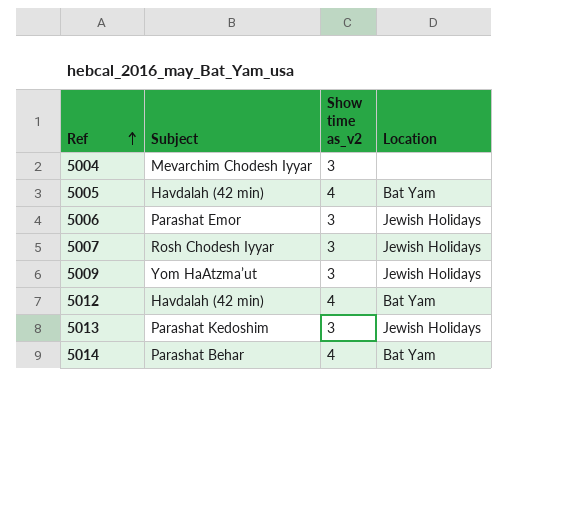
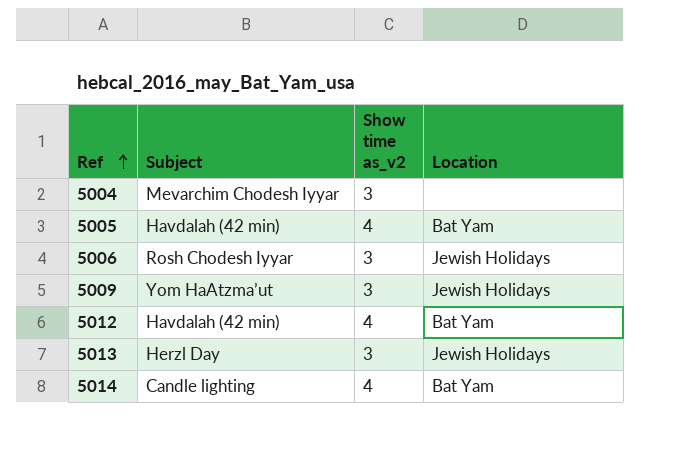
row 5007: Rosh Chodesh Iyyar | 3 | Jewish Holidays -> none
5006 | Subject: Parashat Emor -> Rosh Chodesh Iyyar
5013 | Subject: Parashat Kedoshim -> Herzl Day
5014 | Subject: Parashat Behar -> Candle lighting

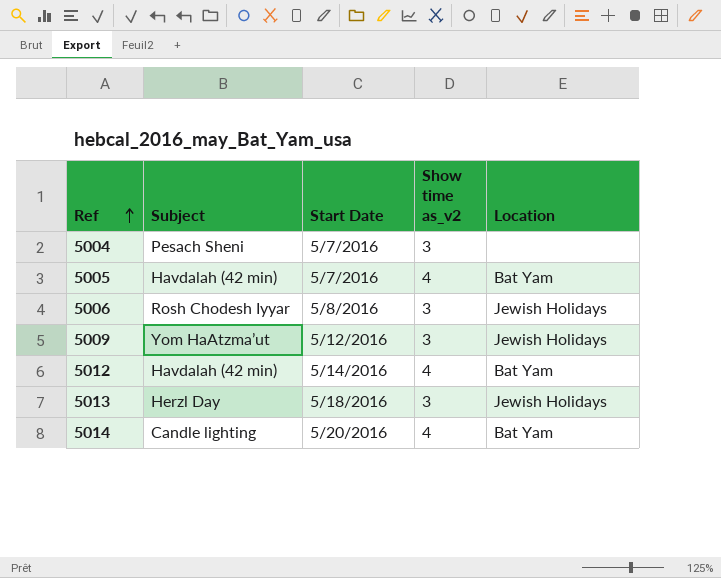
column Start Date | position: none -> 3
5004 | Subject: Mevarchim Chodesh Iyyar -> Pesach Sheni

